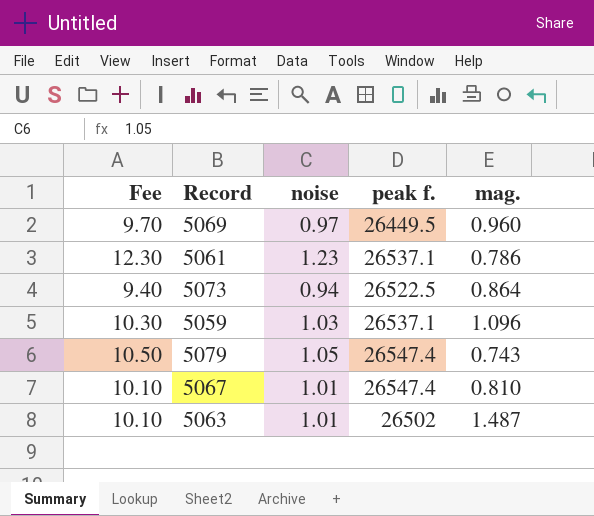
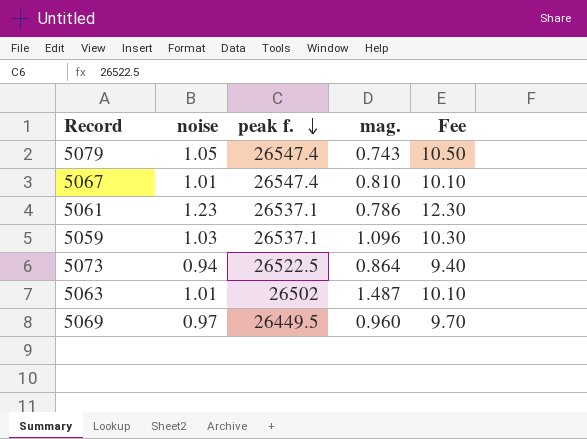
row order: none -> peak f. descending
column Fee | position: 1 -> 5

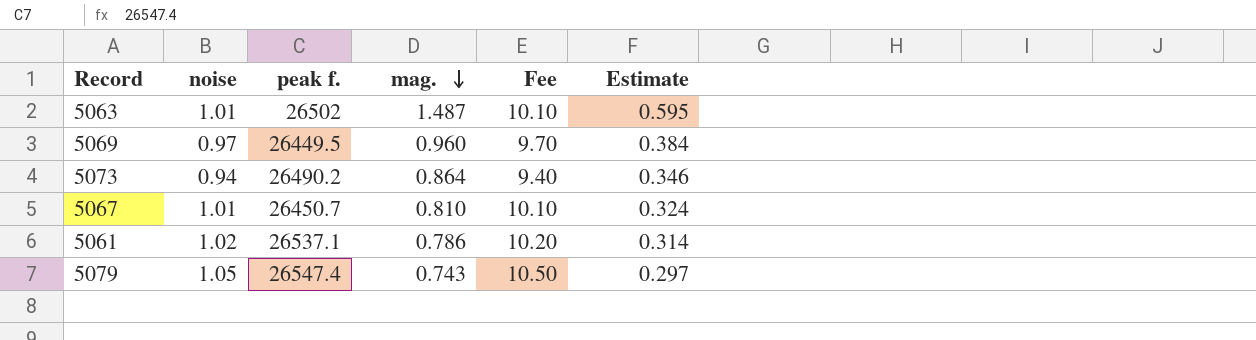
row order: peak f. descending -> mag. descending
column Estimate | formula: none -> [mag.] * 0.4
row 5059: 1.03 | 26537.1 | 1.096 | 10.30 -> none
5073 | peak f.: 26522.5 -> 26490.2
5067 | peak f.: 26547.4 -> 26450.7
5061 | noise: 1.23 -> 1.02
5061 | Fee: 12.30 -> 10.20

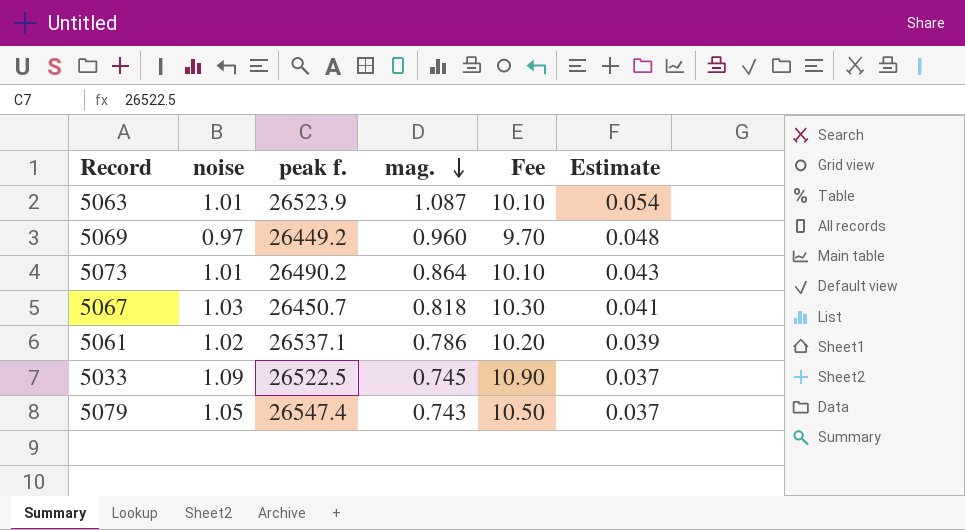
column Estimate | formula: [mag.] * 0.4 -> [mag.] * 0.05
5063 | peak f.: 26502 -> 26523.9
5063 | mag.: 1.487 -> 1.087
5069 | peak f.: 26449.5 -> 26449.2
5073 | noise: 0.94 -> 1.01
5073 | Fee: 9.40 -> 10.10
5067 | noise: 1.01 -> 1.03
5067 | mag.: 0.810 -> 0.818
5067 | Fee: 10.10 -> 10.30
row 5033: none -> 1.09 | 26522.5 | 0.745 | 10.90 | 0.037

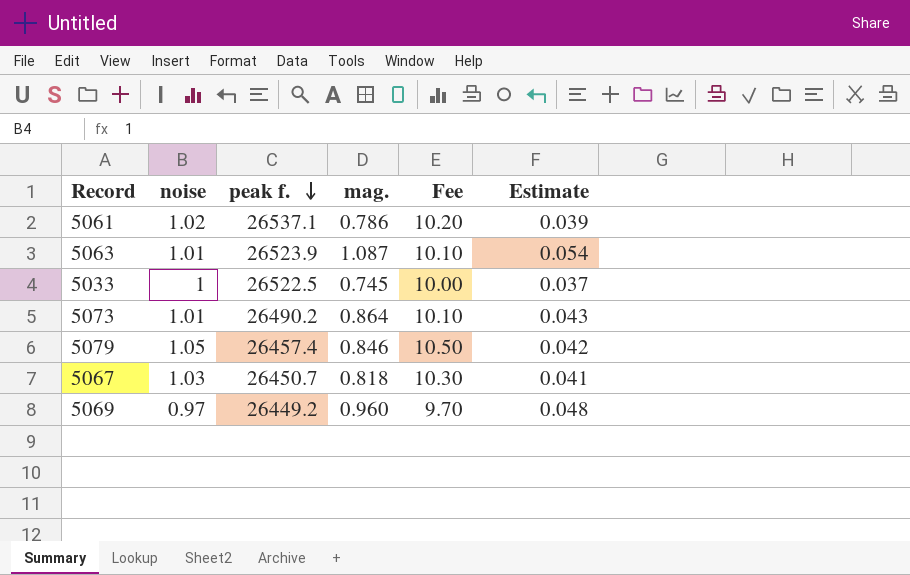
row order: mag. descending -> peak f. descending
5033 | noise: 1.09 -> 1
5033 | Fee: 10.90 -> 10.00
5079 | peak f.: 26547.4 -> 26457.4
5079 | mag.: 0.743 -> 0.846
5079 | Estimate: 0.037 -> 0.042

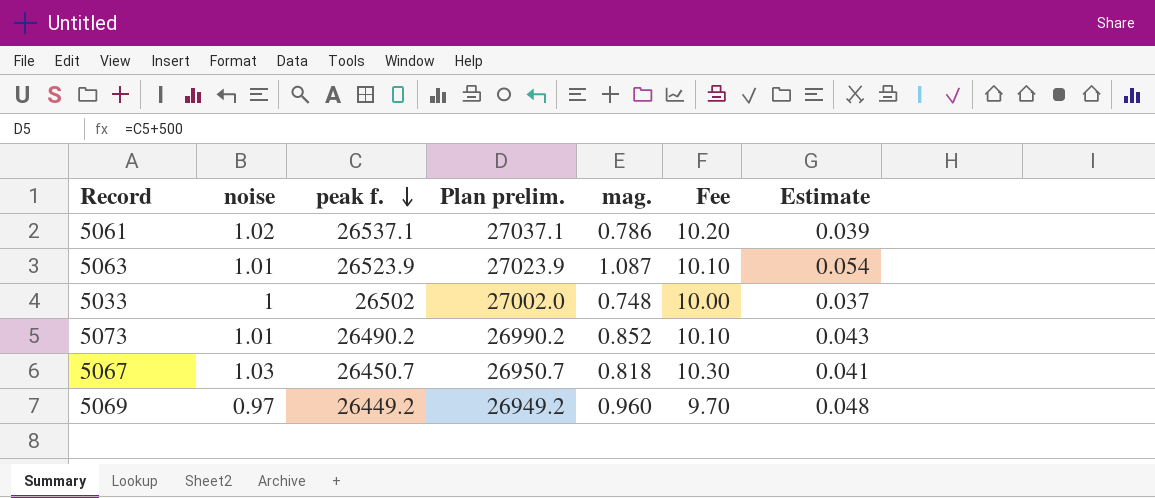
column Plan prelim. | formula: none -> [peak f.] + 500
row 5079: 1.05 | 26457.4 | 0.846 | 10.50 | 0.042 -> none
5033 | peak f.: 26522.5 -> 26502
5033 | mag.: 0.745 -> 0.748
5073 | mag.: 0.864 -> 0.852

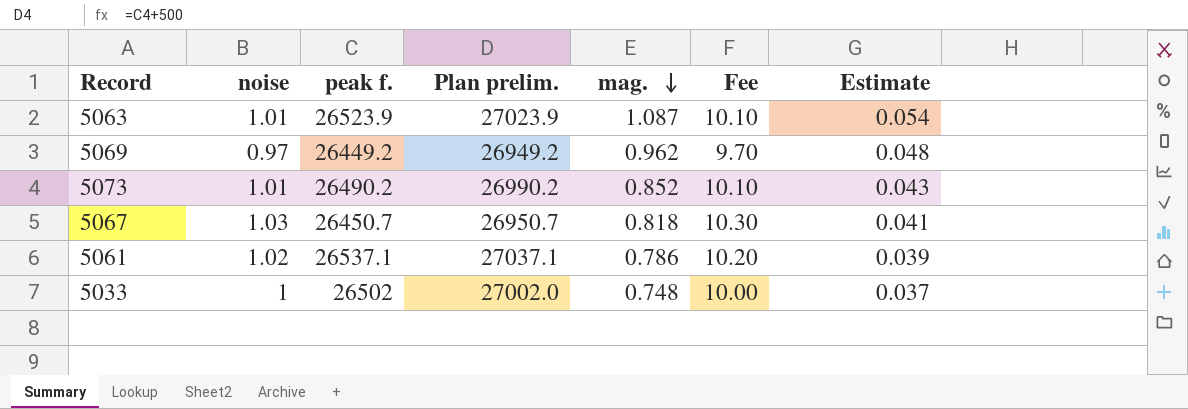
row order: peak f. descending -> mag. descending
5069 | mag.: 0.960 -> 0.962

